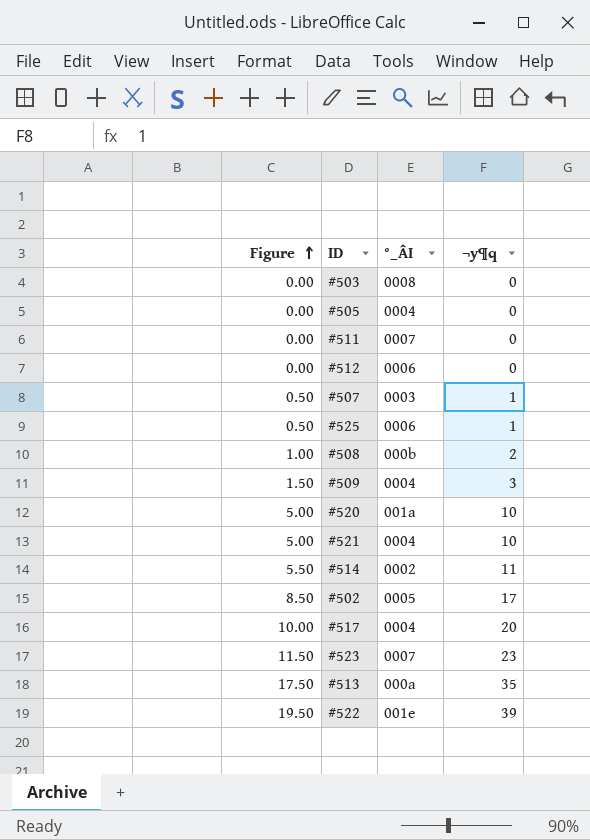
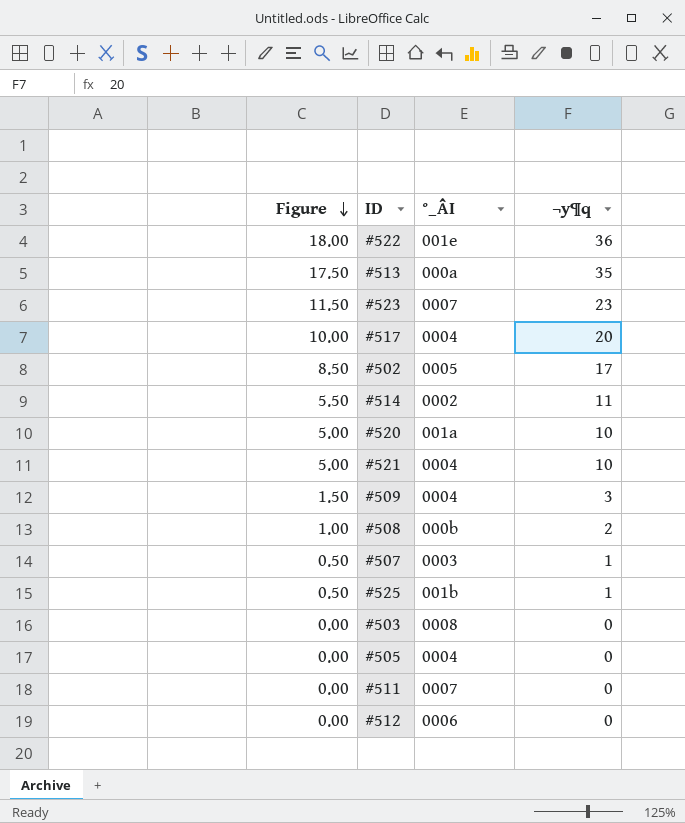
row order: Figure ascending -> Figure descending
#522 | Figure: 19.50 -> 18.00
#522 | ¬y¶q: 39 -> 36
#525 | °_ÂI: 0006 -> 001b

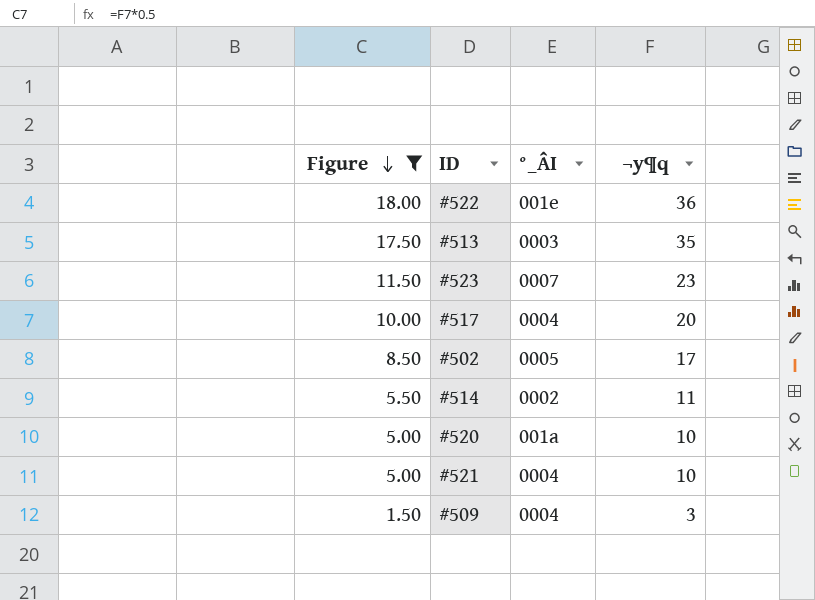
filter: none -> Figure >= 1.50
#513 | °_ÂI: 000a -> 0003

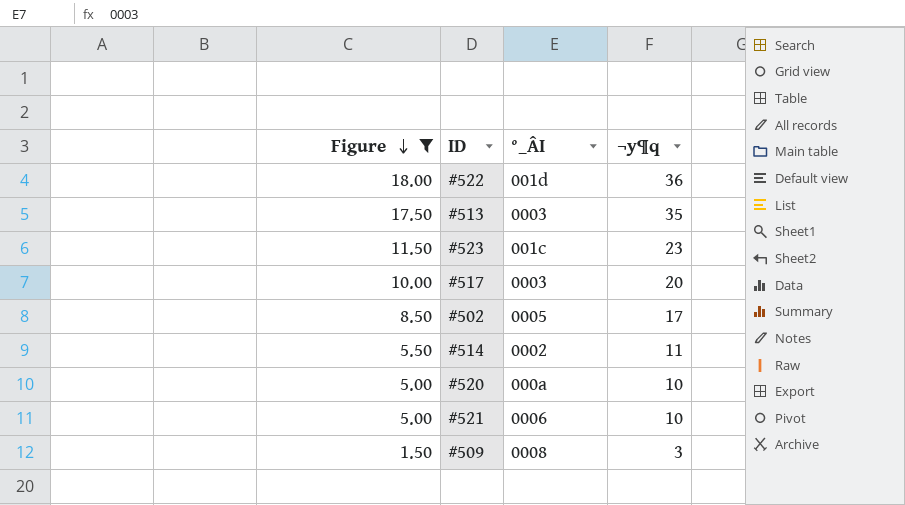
#522 | °_ÂI: 001e -> 001d
#523 | °_ÂI: 0007 -> 001c
#517 | °_ÂI: 0004 -> 0003
#520 | °_ÂI: 001a -> 000a
#521 | °_ÂI: 0004 -> 0006
#509 | °_ÂI: 0004 -> 0008

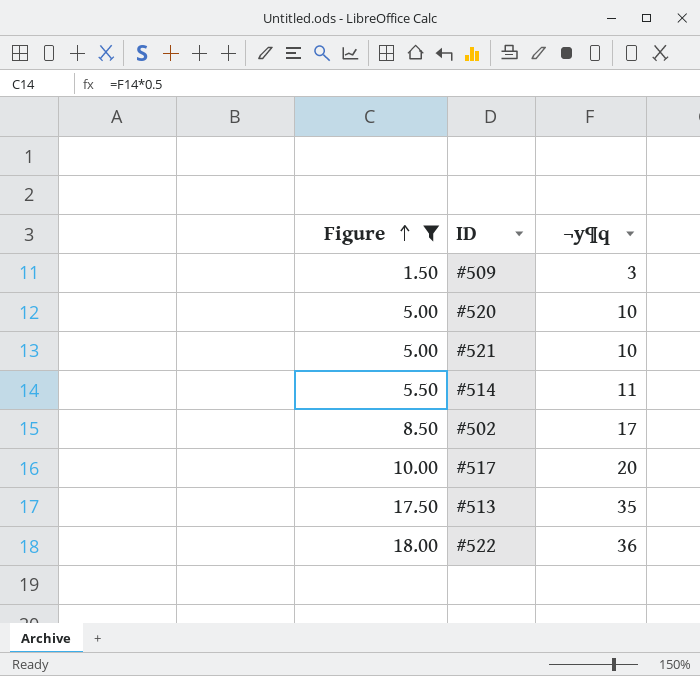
row order: Figure descending -> Figure ascending
column °_ÂI | position: 3 -> none
row #523: 11.50 | 001c | 23 -> none

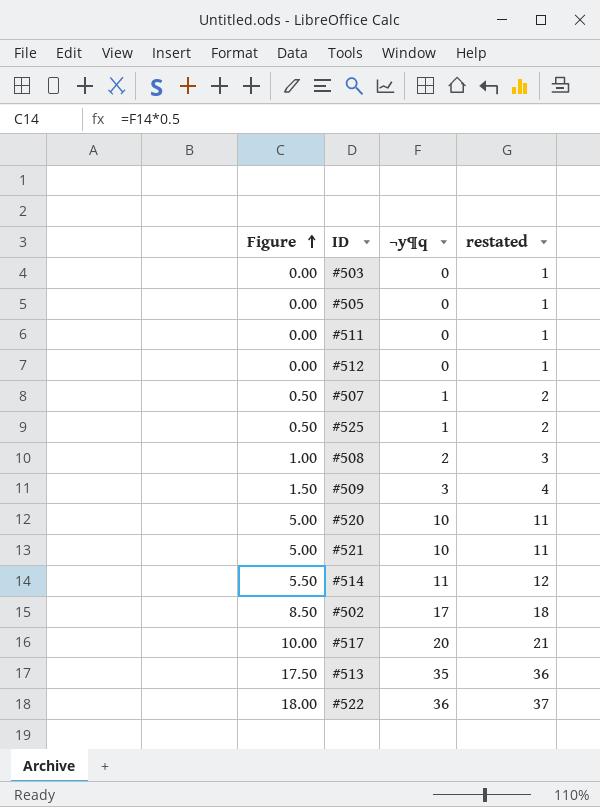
filter: Figure >= 1.50 -> none
column restated | formula: none -> [¬y¶q] + 1

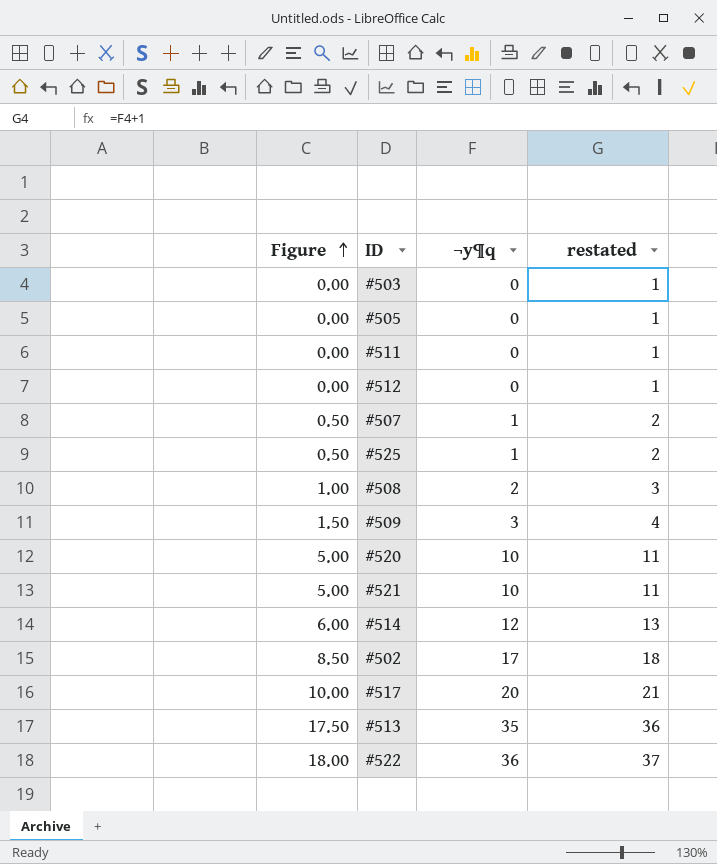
#514 | Figure: 5.50 -> 6.00
#514 | ¬y¶q: 11 -> 12
#514 | restated: 12 -> 13

